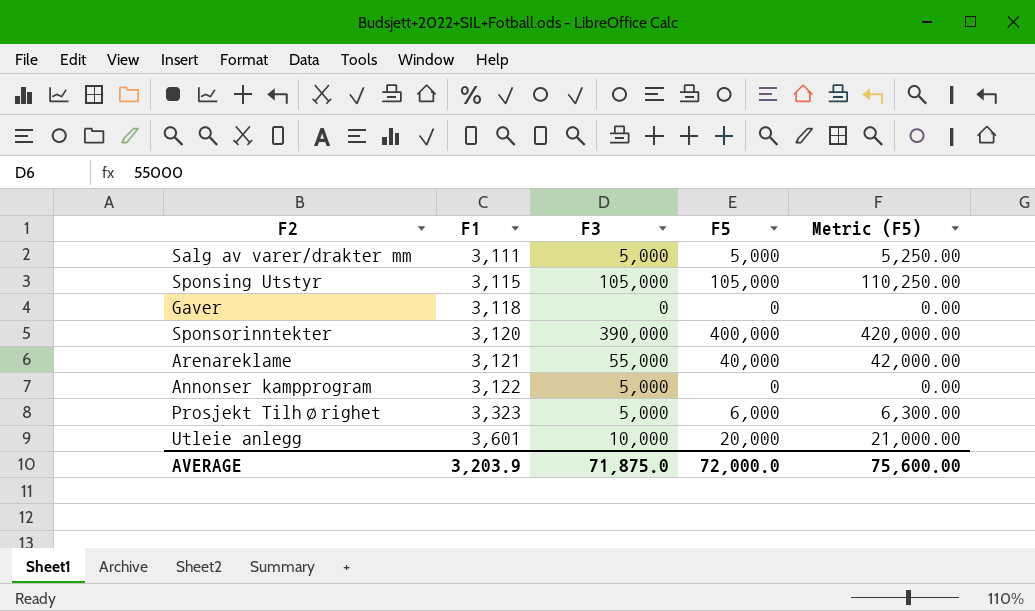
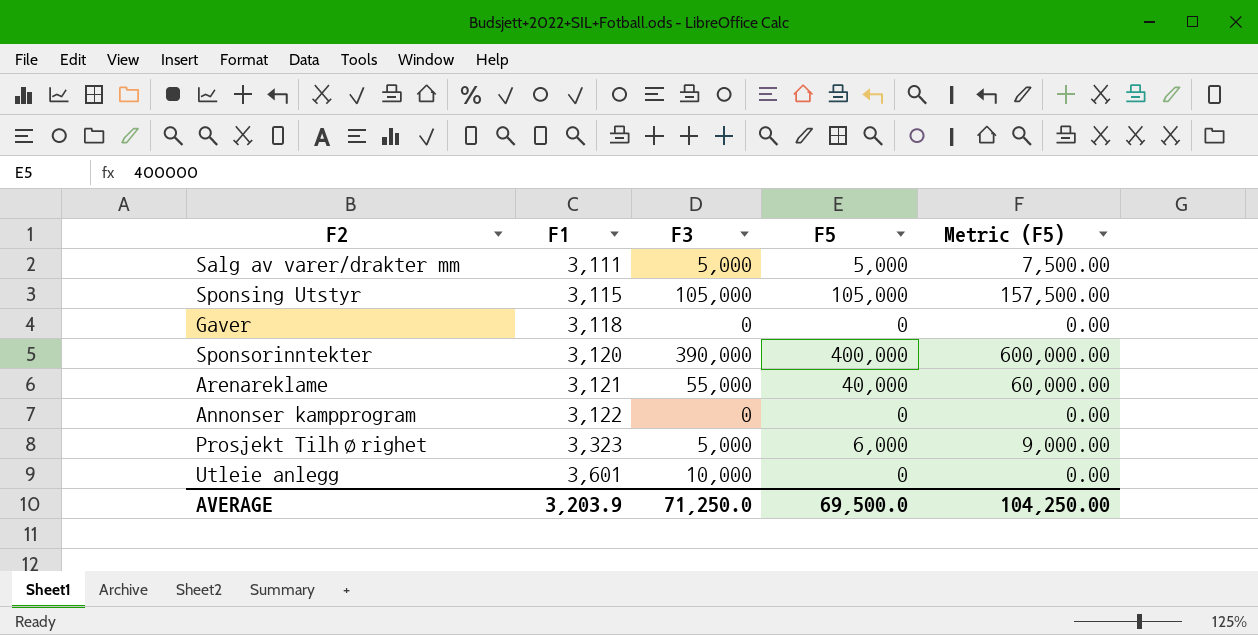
column Metric (F5) | formula: [F5] * 1.05 -> [F5] * 1.5
Annonser kampprogram | F3: 5,000 -> 0
Utleie anlegg | F5: 20,000 -> 0
AVERAGE | F3: 71,875.0 -> 71,250.0
AVERAGE | F5: 72,000.0 -> 69,500.0
AVERAGE | Metric (F5): 75,600.00 -> 104,250.00

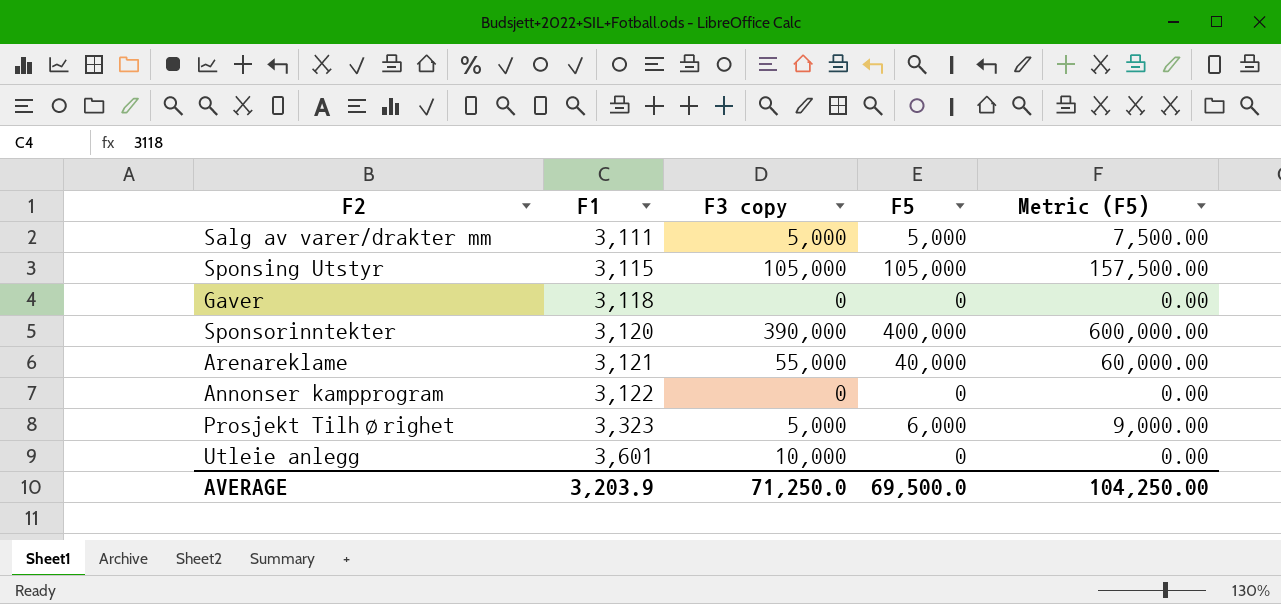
column name: F3 -> F3 copy

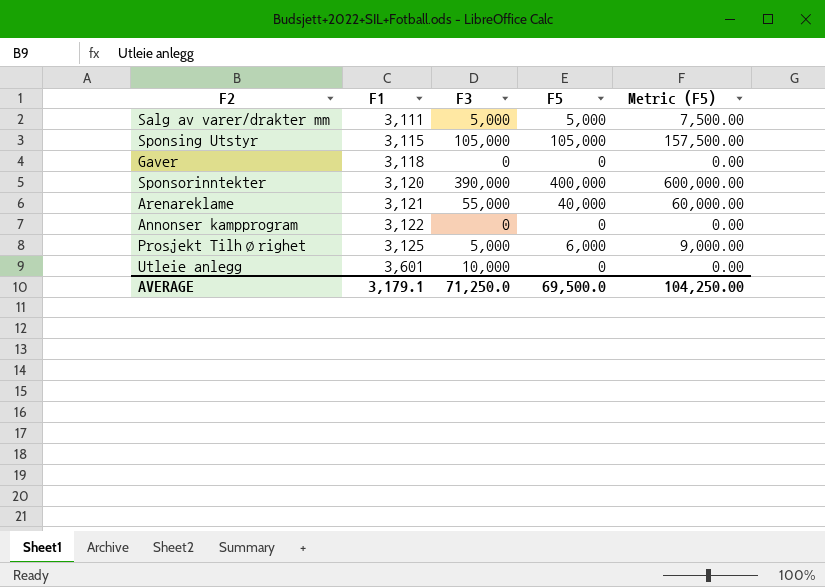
column name: F3 copy -> F3
Prosjekt Tilhørighet | F1: 3,323 -> 3,125
AVERAGE | F1: 3,203.9 -> 3,179.1

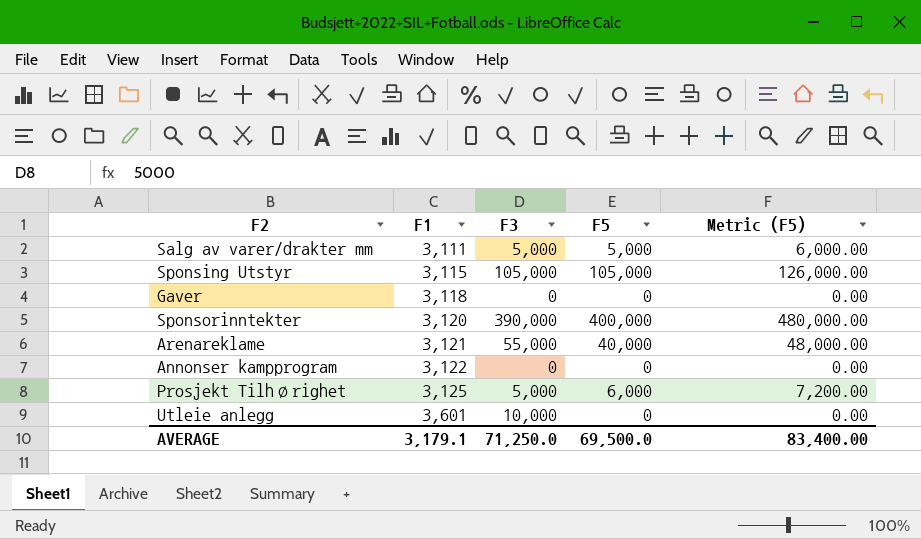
column Metric (F5) | formula: [F5] * 1.5 -> [F5] * 1.2
AVERAGE | Metric (F5): 104,250.00 -> 83,400.00

